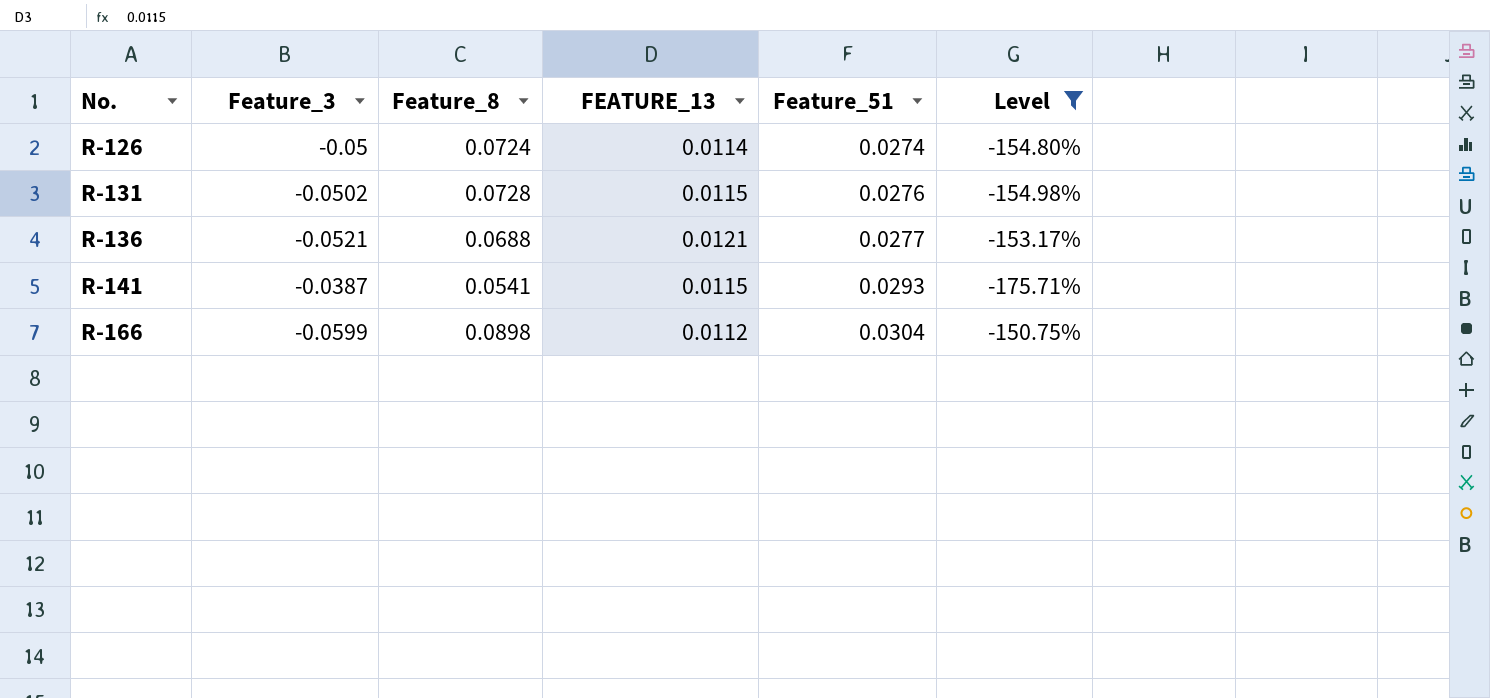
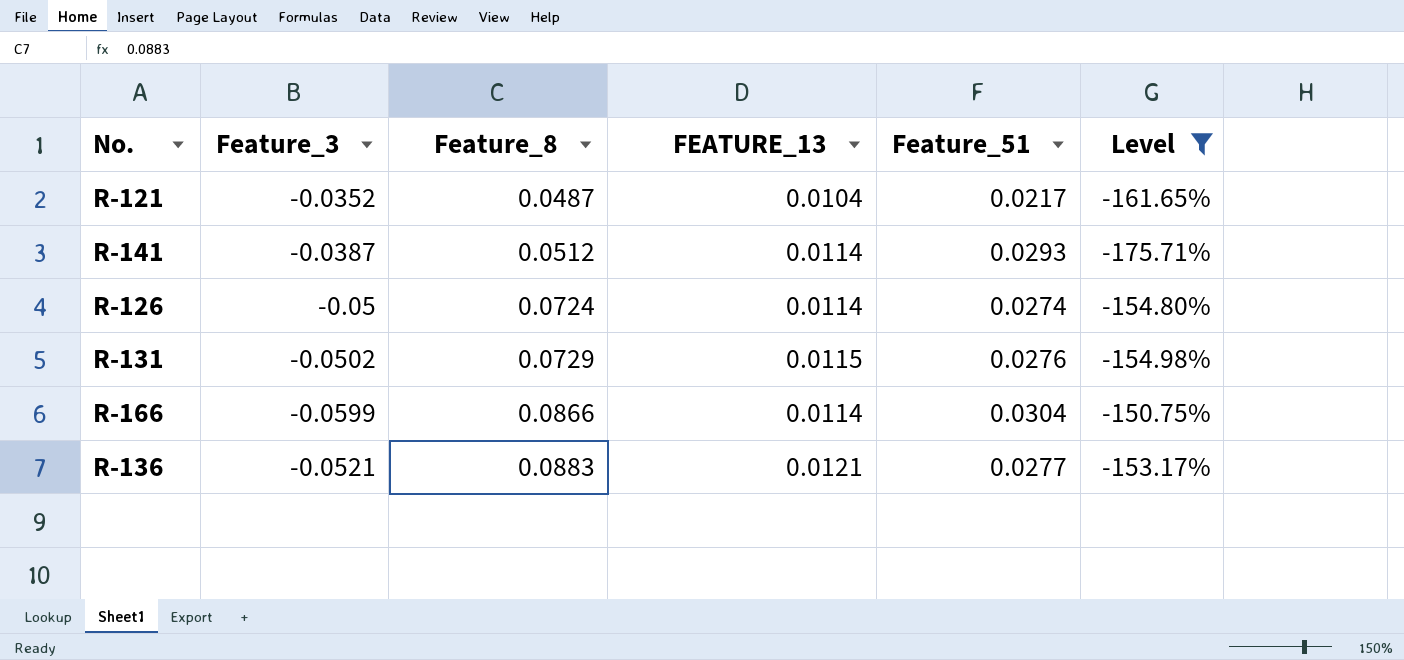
row order: No. ascending -> Feature_8 ascending
row R-121: none -> -0.0352 | 0.0487 | 0.0104 | 0.0217 | -161.65%
R-141 | Feature_8: 0.0541 -> 0.0512
R-141 | FEATURE_13: 0.0115 -> 0.0114
R-131 | Feature_8: 0.0728 -> 0.0729
R-166 | Feature_8: 0.0898 -> 0.0866
R-166 | FEATURE_13: 0.0112 -> 0.0114
R-136 | Feature_8: 0.0688 -> 0.0883

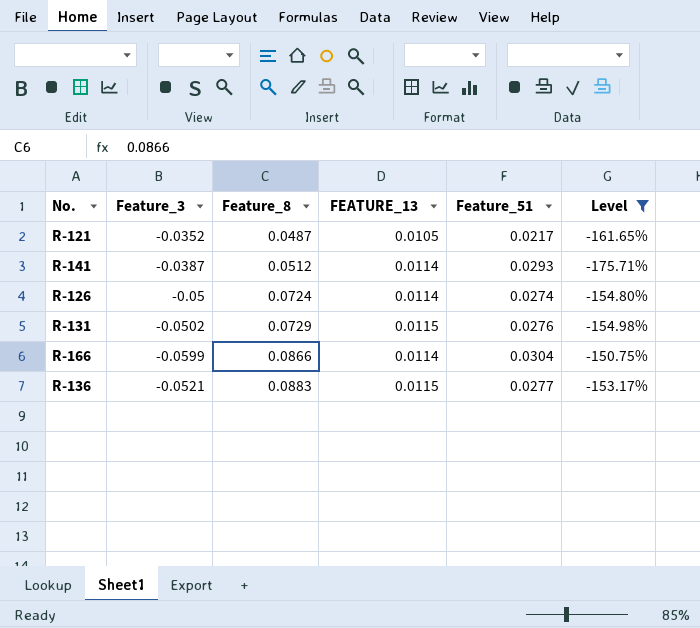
R-121 | FEATURE_13: 0.0104 -> 0.0105
R-136 | FEATURE_13: 0.0121 -> 0.0115

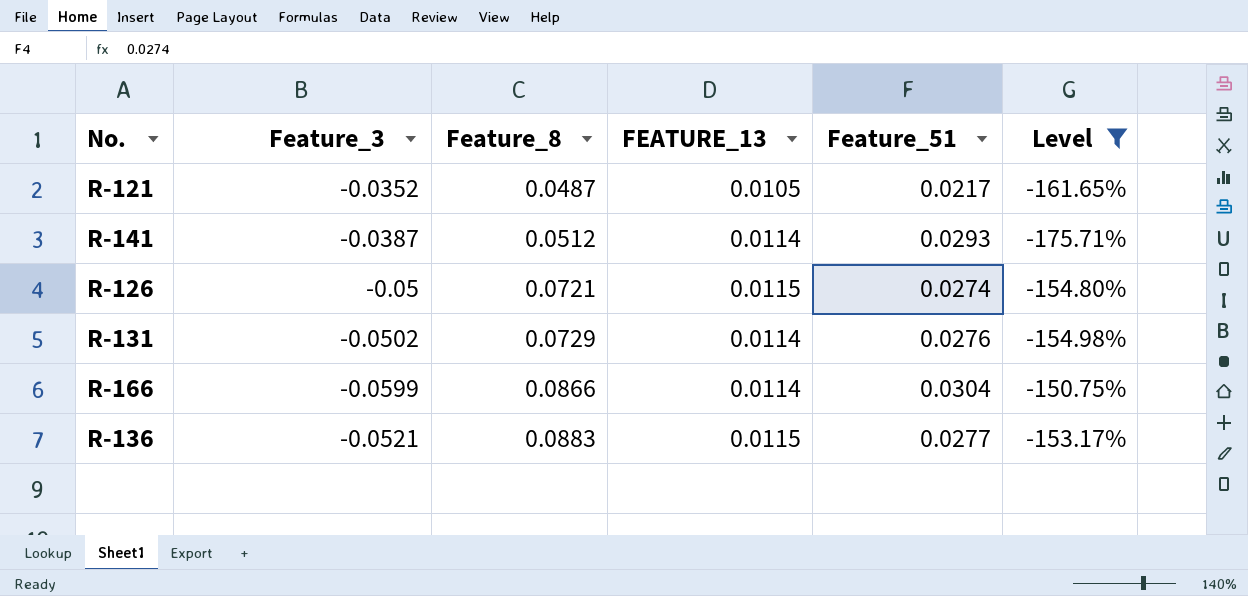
R-126 | Feature_8: 0.0724 -> 0.0721
R-126 | FEATURE_13: 0.0114 -> 0.0115
R-131 | FEATURE_13: 0.0115 -> 0.0114

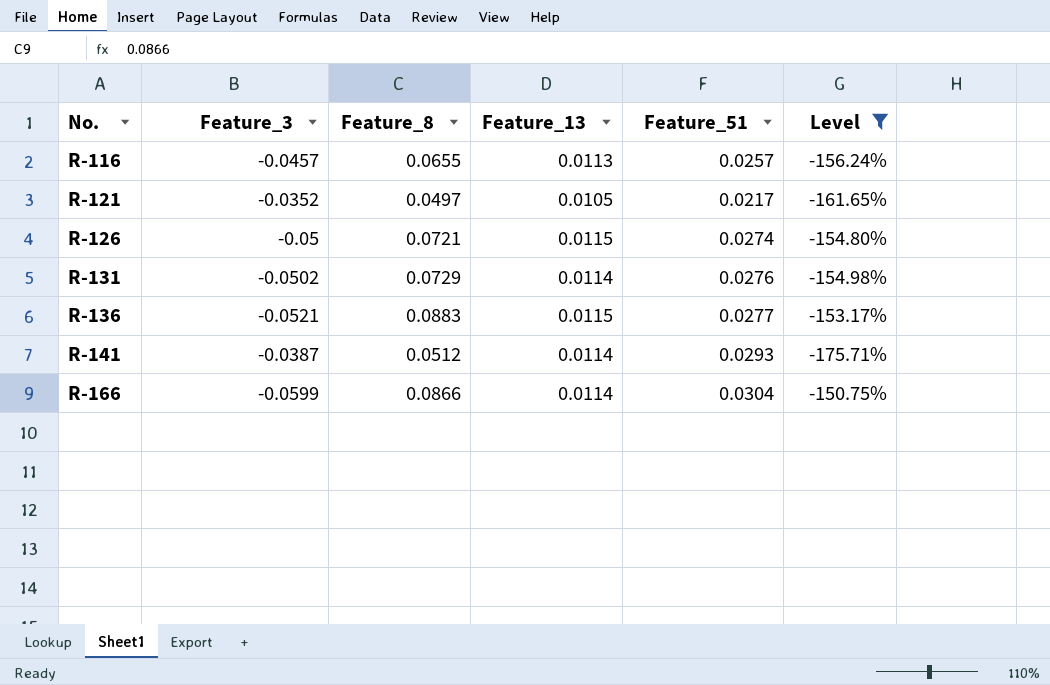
row order: Feature_8 ascending -> No. ascending
column name: FEATURE_13 -> Feature_13
row R-116: none -> -0.0457 | 0.0655 | 0.0113 | 0.0257 | -156.24%
R-121 | Feature_8: 0.0487 -> 0.0497

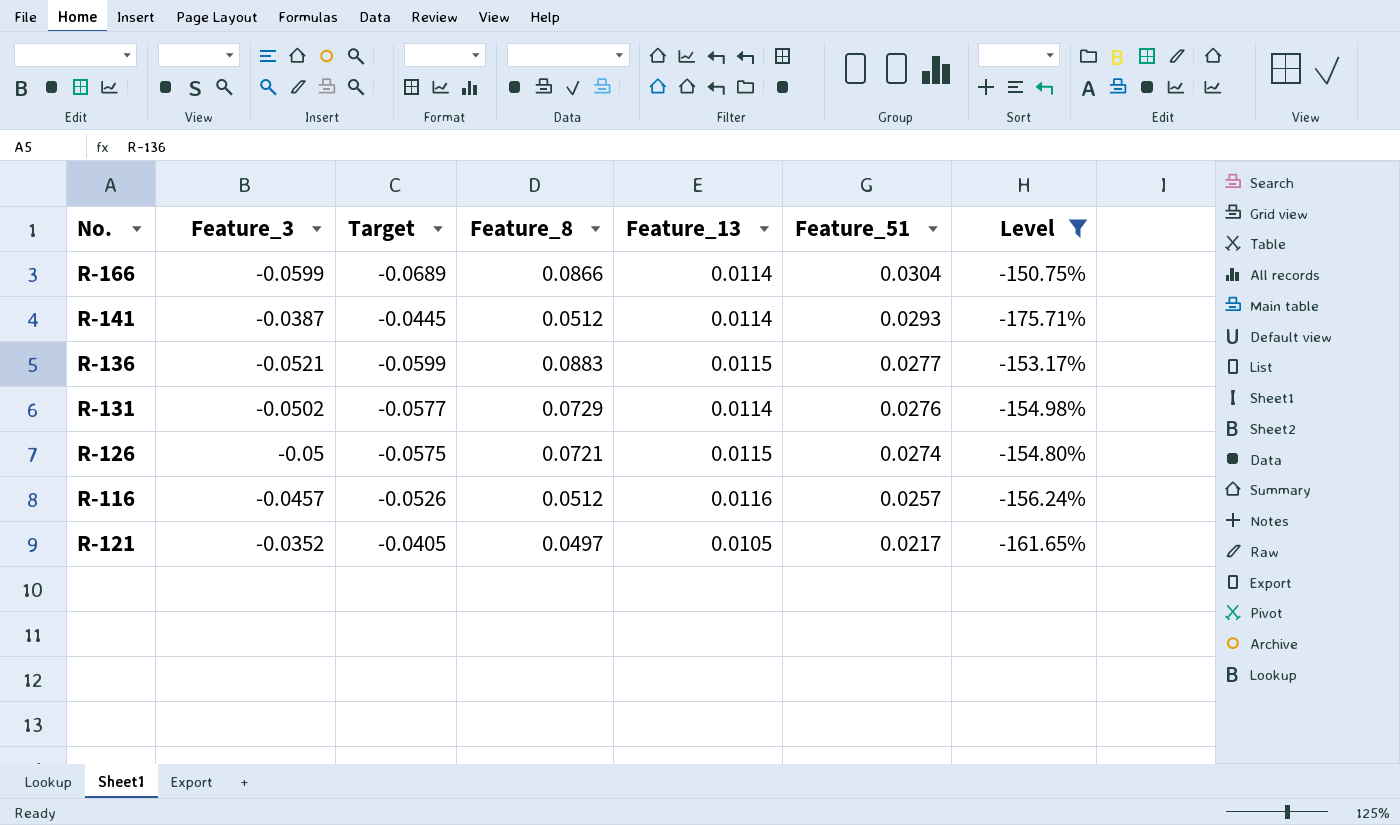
row order: No. ascending -> Feature_51 descending
column Target | formula: none -> [Feature_3] * 1.15
R-116 | Feature_8: 0.0655 -> 0.0512
R-116 | Feature_13: 0.0113 -> 0.0116

